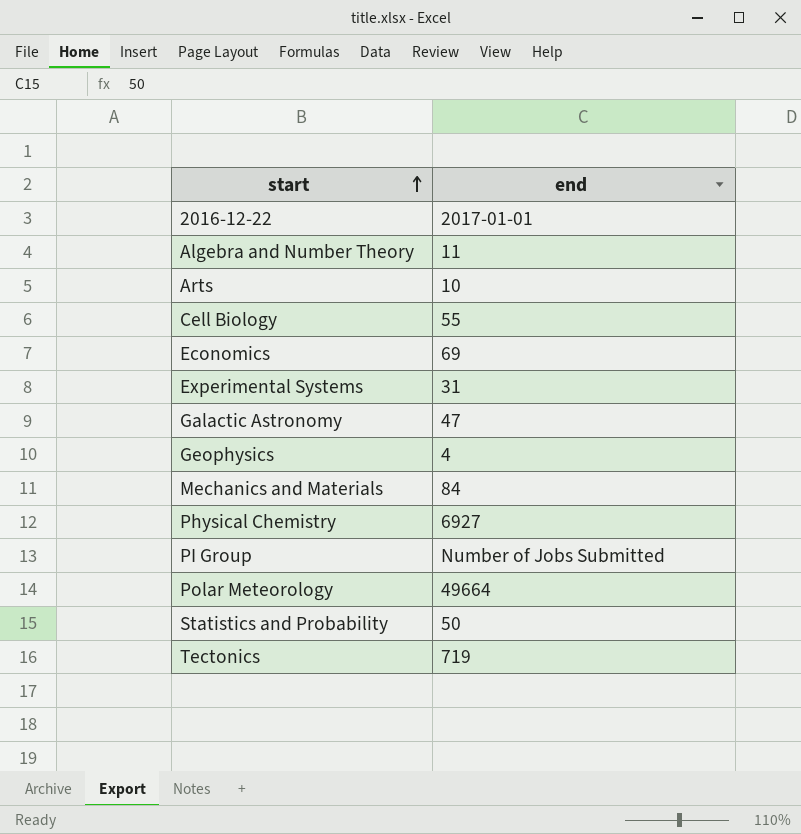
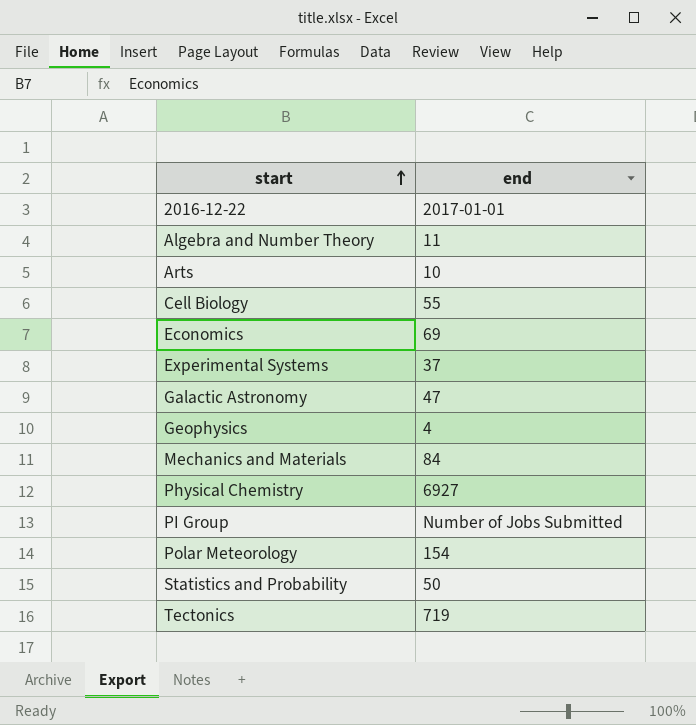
Experimental Systems | end: 31 -> 37
Polar Meteorology | end: 49664 -> 154

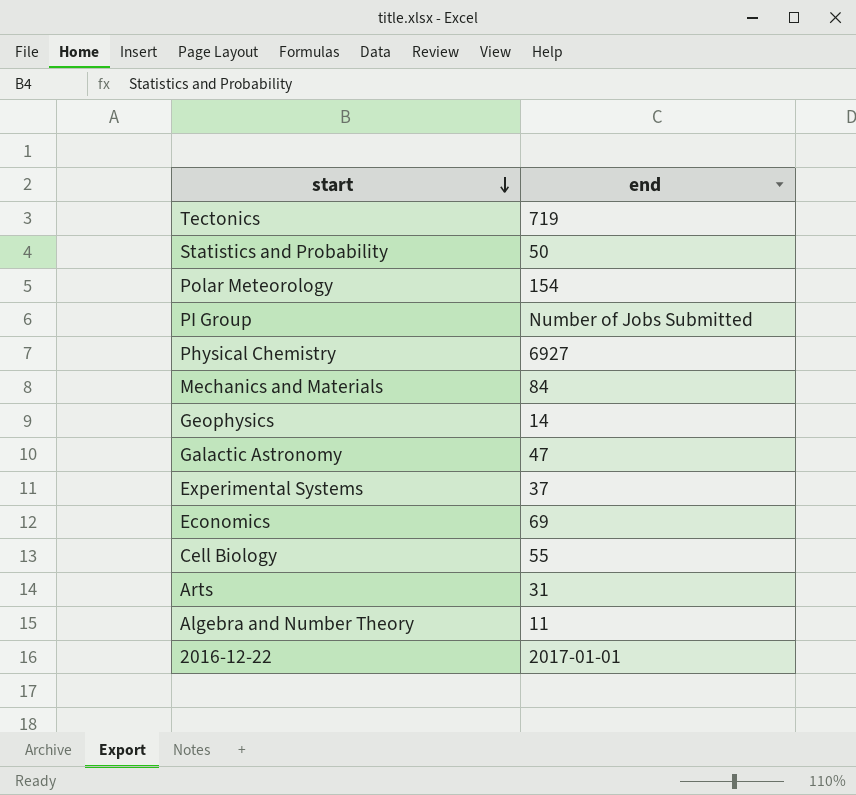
row order: start ascending -> start descending
Geophysics | end: 4 -> 14
Arts | end: 10 -> 31

